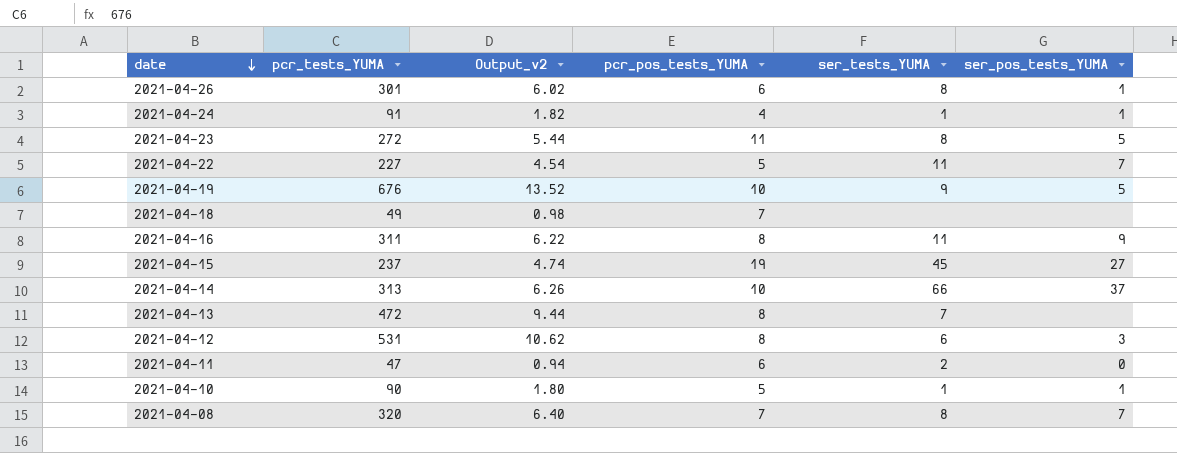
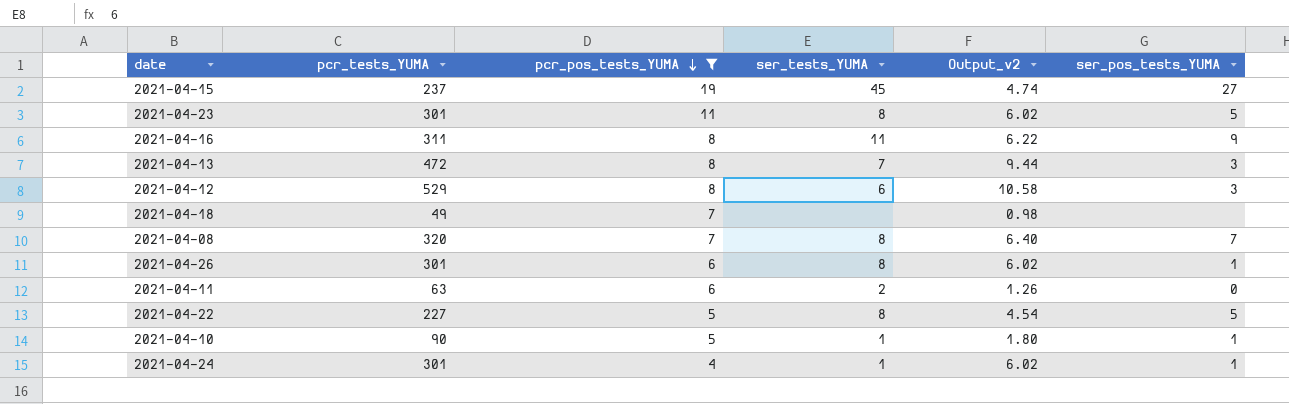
filter: none -> pcr_pos_tests_YUMA != 10
row order: date descending -> pcr_pos_tests_YUMA descending
column Output_v2 | position: 3 -> 5
2021-04-23 | pcr_tests_YUMA: 272 -> 301
2021-04-23 | Output_v2: 5.44 -> 6.02
2021-04-13 | ser_pos_tests_YUMA: none -> 3
2021-04-12 | pcr_tests_YUMA: 531 -> 529
2021-04-12 | Output_v2: 10.62 -> 10.58
2021-04-11 | pcr_tests_YUMA: 47 -> 63
2021-04-11 | Output_v2: 0.94 -> 1.26
2021-04-22 | ser_tests_YUMA: 11 -> 8
2021-04-22 | ser_pos_tests_YUMA: 7 -> 5
2021-04-24 | pcr_tests_YUMA: 91 -> 301
2021-04-24 | Output_v2: 1.82 -> 6.02

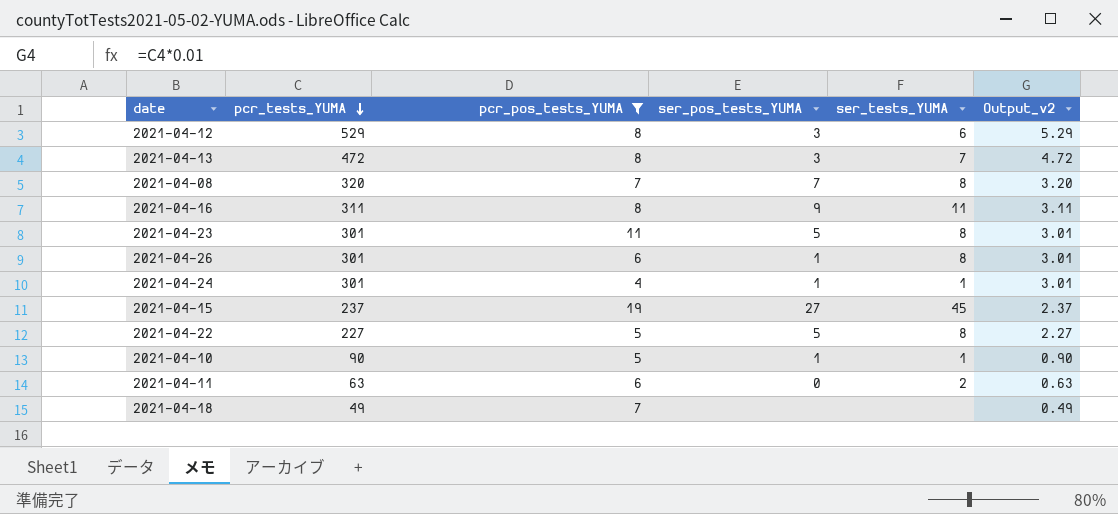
row order: pcr_pos_tests_YUMA descending -> pcr_tests_YUMA descending
column ser_pos_tests_YUMA | position: 6 -> 4
column Output_v2 | formula: [pcr_tests_YUMA] * 0.02 -> [pcr_tests_YUMA] * 0.01

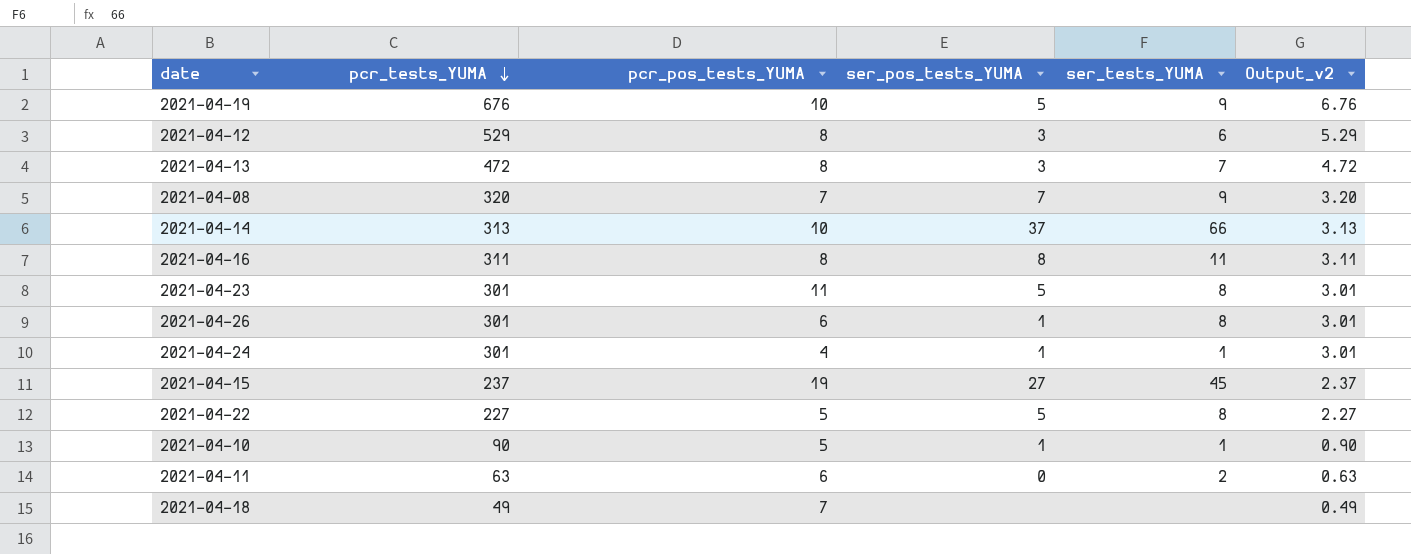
filter: pcr_pos_tests_YUMA != 10 -> none
2021-04-08 | ser_tests_YUMA: 8 -> 9
2021-04-16 | ser_pos_tests_YUMA: 9 -> 8

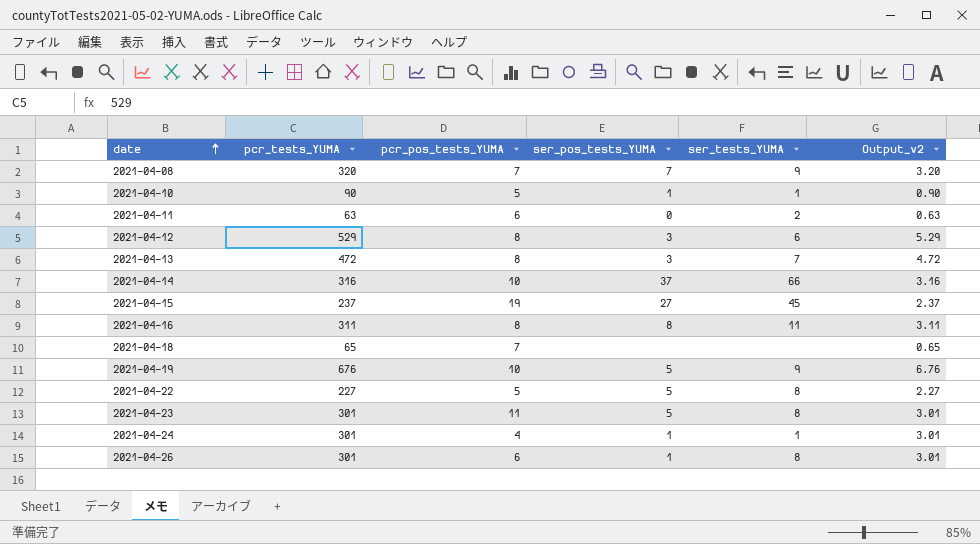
row order: pcr_tests_YUMA descending -> date ascending
2021-04-14 | pcr_tests_YUMA: 313 -> 316
2021-04-14 | Output_v2: 3.13 -> 3.16
2021-04-18 | pcr_tests_YUMA: 49 -> 65
2021-04-18 | Output_v2: 0.49 -> 0.65

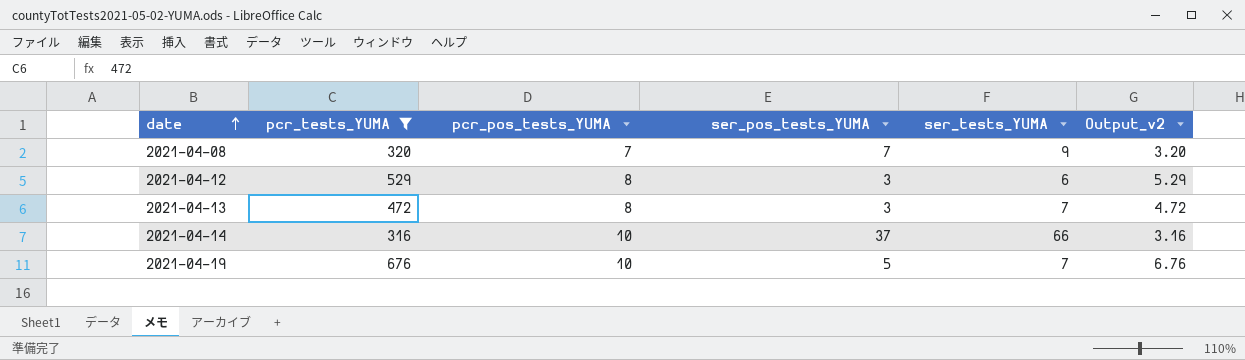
filter: none -> pcr_tests_YUMA >= 316
2021-04-19 | ser_tests_YUMA: 9 -> 7

